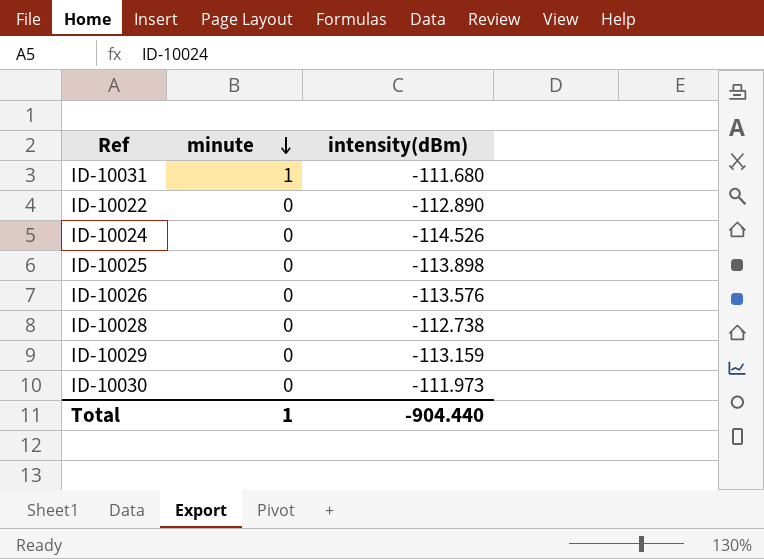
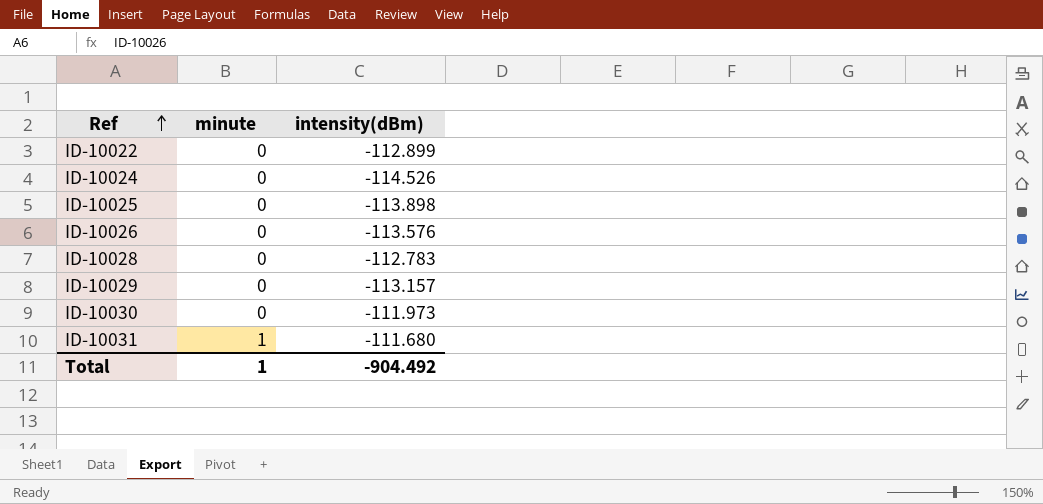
row order: minute descending -> Ref ascending
ID-10022 | intensity(dBm): -112.890 -> -112.899
ID-10028 | intensity(dBm): -112.738 -> -112.783
ID-10029 | intensity(dBm): -113.159 -> -113.157
Total | intensity(dBm): -904.440 -> -904.492

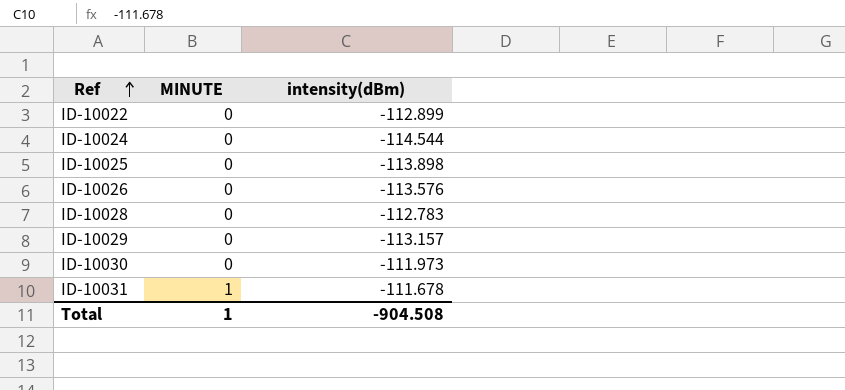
column name: minute -> MINUTE
ID-10024 | intensity(dBm): -114.526 -> -114.544
ID-10031 | intensity(dBm): -111.680 -> -111.678
Total | intensity(dBm): -904.492 -> -904.508

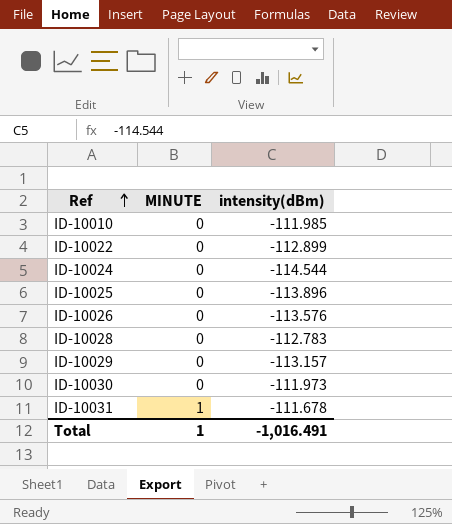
row ID-10010: none -> 0 | -111.985
ID-10025 | intensity(dBm): -113.898 -> -113.896
Total | intensity(dBm): -904.508 -> -1,016.491

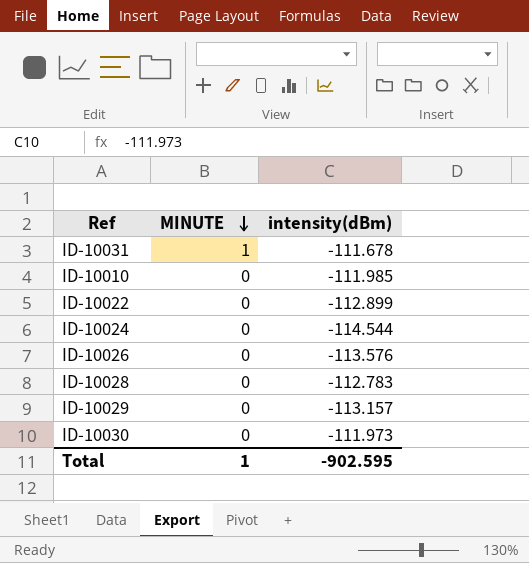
row order: Ref ascending -> MINUTE descending
row ID-10025: 0 | -113.896 -> none
Total | intensity(dBm): -1,016.491 -> -902.595

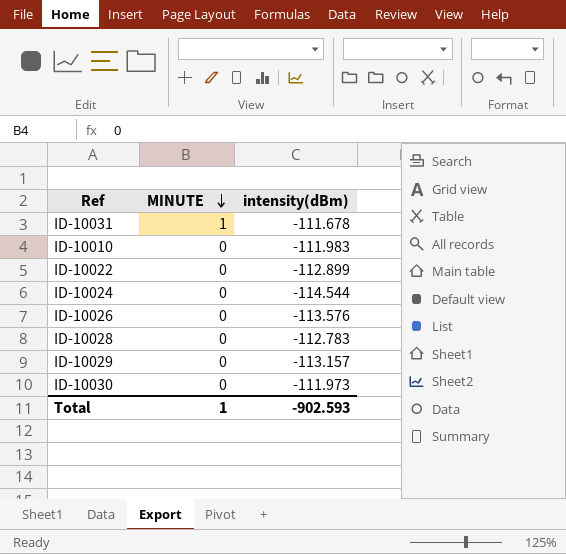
ID-10010 | intensity(dBm): -111.985 -> -111.983
Total | intensity(dBm): -902.595 -> -902.593

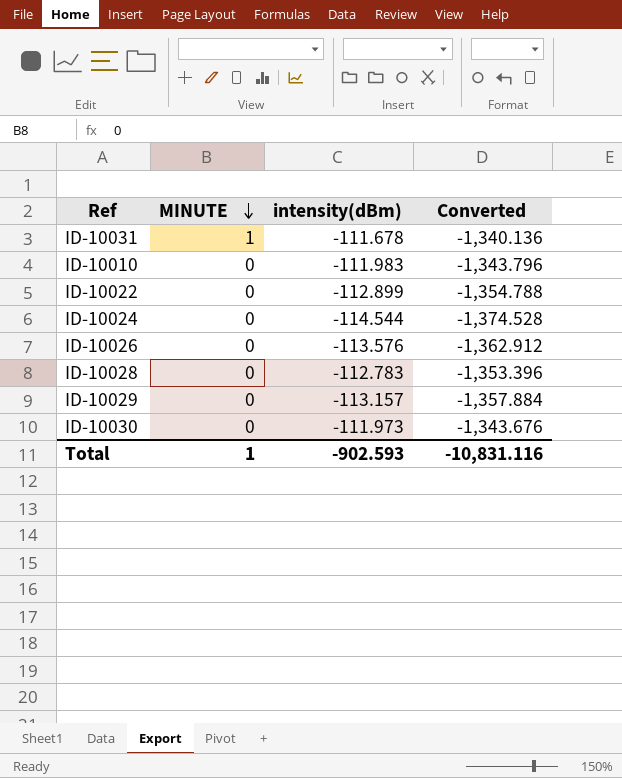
column Converted | formula: none -> [intensity(dBm)] * 12

